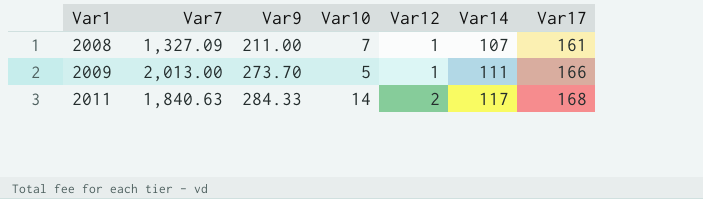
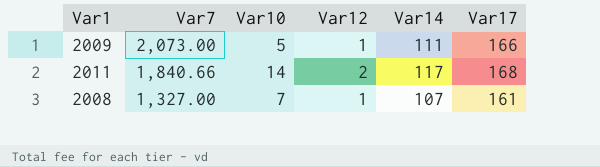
row order: Var1 ascending -> Var7 descending
column Var9 | position: 3 -> none
2009 | Var7: 2,013.00 -> 2,073.00
2011 | Var7: 1,840.63 -> 1,840.66
2008 | Var7: 1,327.09 -> 1,327.00

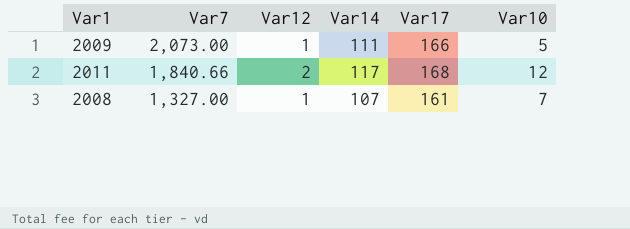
column Var10 | position: 3 -> 6
2011 | Var10: 14 -> 12

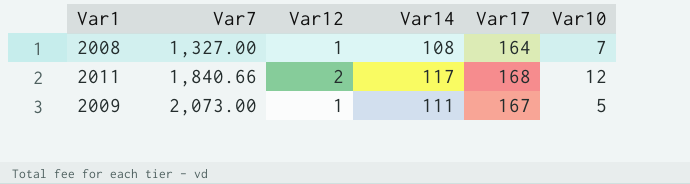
row order: Var7 descending -> Var7 ascending
2008 | Var14: 107 -> 108
2008 | Var17: 161 -> 164
2009 | Var17: 166 -> 167

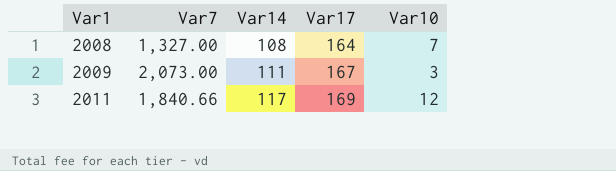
row order: Var7 ascending -> Var1 ascending
column Var12 | position: 3 -> none
2009 | Var10: 5 -> 3
2011 | Var17: 168 -> 169

